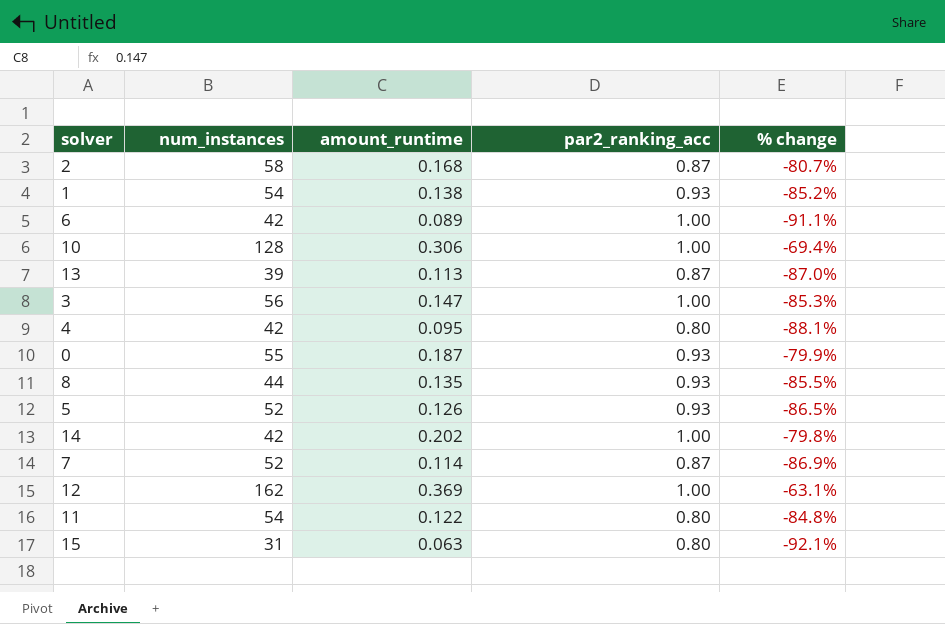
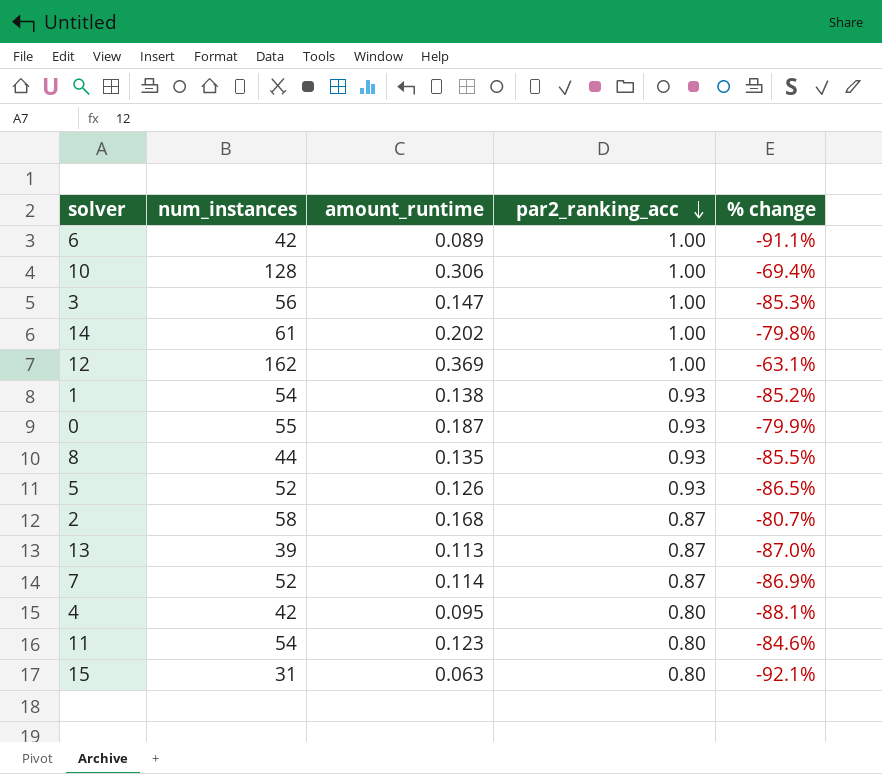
row order: none -> par2_ranking_acc descending
14 | num_instances: 42 -> 61
11 | amount_runtime: 0.122 -> 0.123
11 | % change: -84.8% -> -84.6%

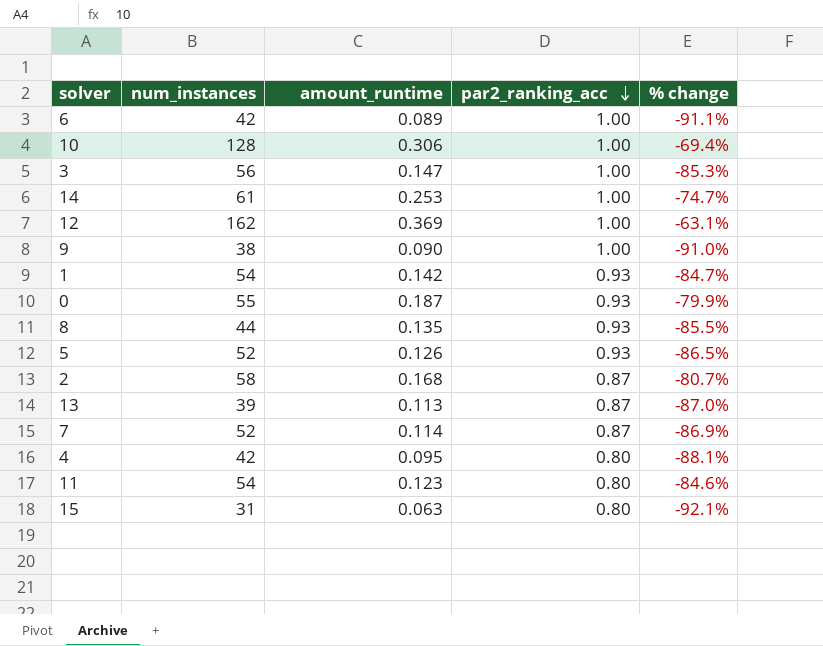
14 | amount_runtime: 0.202 -> 0.253
14 | % change: -79.8% -> -74.7%
row 9: none -> 38 | 0.090 | 1.00 | -91.0%
1 | amount_runtime: 0.138 -> 0.142
1 | % change: -85.2% -> -84.7%

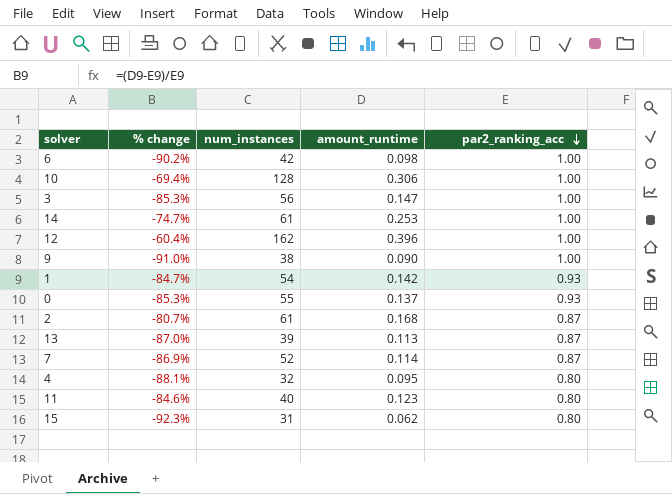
column % change | position: 5 -> 2
row 8: 44 | 0.135 | 0.93 | -85.5% -> none
row 5: 52 | 0.126 | 0.93 | -86.5% -> none
6 | % change: -91.1% -> -90.2%
6 | amount_runtime: 0.089 -> 0.098
12 | % change: -63.1% -> -60.4%
12 | amount_runtime: 0.369 -> 0.396
0 | % change: -79.9% -> -85.3%
0 | amount_runtime: 0.187 -> 0.137
2 | num_instances: 58 -> 61
4 | num_instances: 42 -> 32
11 | num_instances: 54 -> 40
15 | % change: -92.1% -> -92.3%
15 | amount_runtime: 0.063 -> 0.062

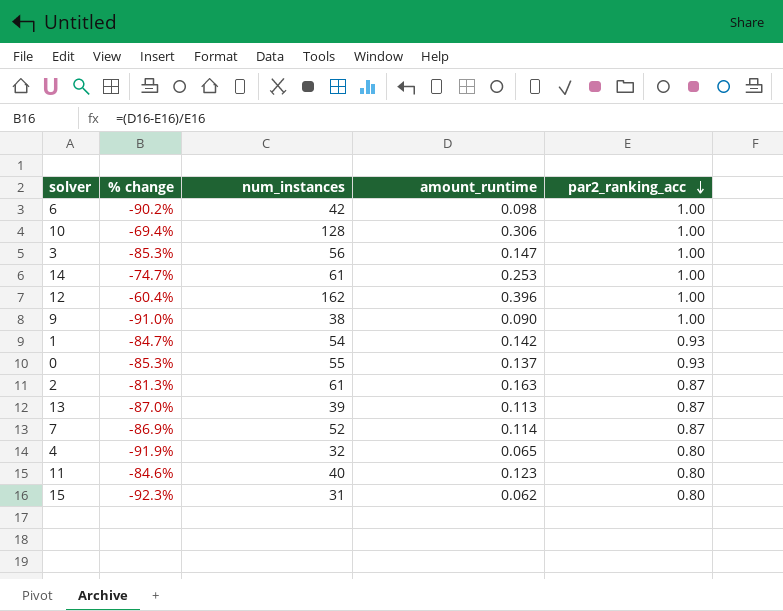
2 | % change: -80.7% -> -81.3%
2 | amount_runtime: 0.168 -> 0.163
4 | % change: -88.1% -> -91.9%
4 | amount_runtime: 0.095 -> 0.065

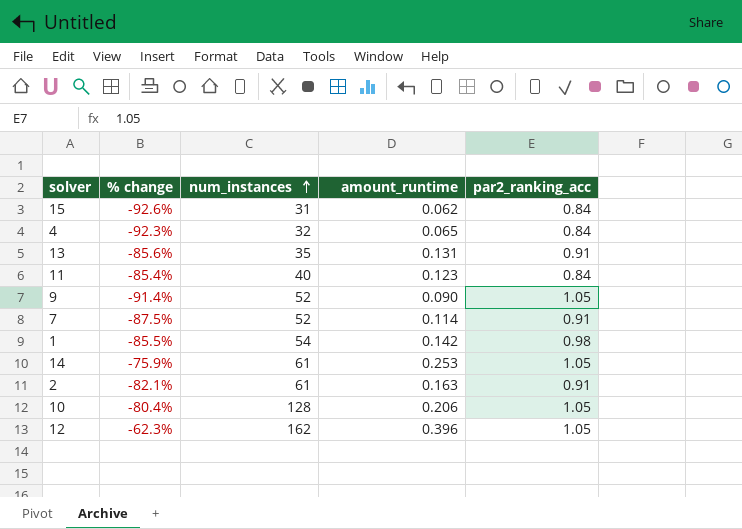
row order: par2_ranking_acc descending -> num_instances ascending
row 6: -90.2% | 42 | 0.098 | 1.00 -> none
row 3: -85.3% | 56 | 0.147 | 1.00 -> none
row 0: -85.3% | 55 | 0.137 | 0.93 -> none
15 | % change: -92.3% -> -92.6%
15 | par2_ranking_acc: 0.80 -> 0.84
4 | % change: -91.9% -> -92.3%
4 | par2_ranking_acc: 0.80 -> 0.84
13 | % change: -87.0% -> -85.6%
13 | num_instances: 39 -> 35
13 | amount_runtime: 0.113 -> 0.131
13 | par2_ranking_acc: 0.87 -> 0.91
11 | % change: -84.6% -> -85.4%
11 | par2_ranking_acc: 0.80 -> 0.84
9 | % change: -91.0% -> -91.4%
9 | num_instances: 38 -> 52
9 | par2_ranking_acc: 1.00 -> 1.05
7 | % change: -86.9% -> -87.5%
7 | par2_ranking_acc: 0.87 -> 0.91
1 | % change: -84.7% -> -85.5%
1 | par2_ranking_acc: 0.93 -> 0.98
14 | % change: -74.7% -> -75.9%
14 | par2_ranking_acc: 1.00 -> 1.05
2 | % change: -81.3% -> -82.1%
2 | par2_ranking_acc: 0.87 -> 0.91
10 | % change: -69.4% -> -80.4%
10 | amount_runtime: 0.306 -> 0.206
10 | par2_ranking_acc: 1.00 -> 1.05
12 | % change: -60.4% -> -62.3%
12 | par2_ranking_acc: 1.00 -> 1.05

